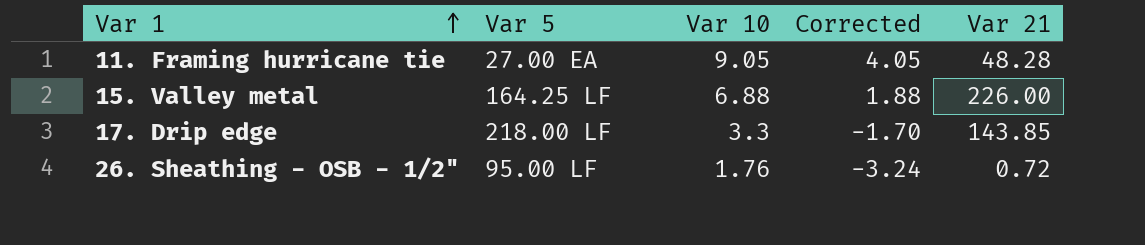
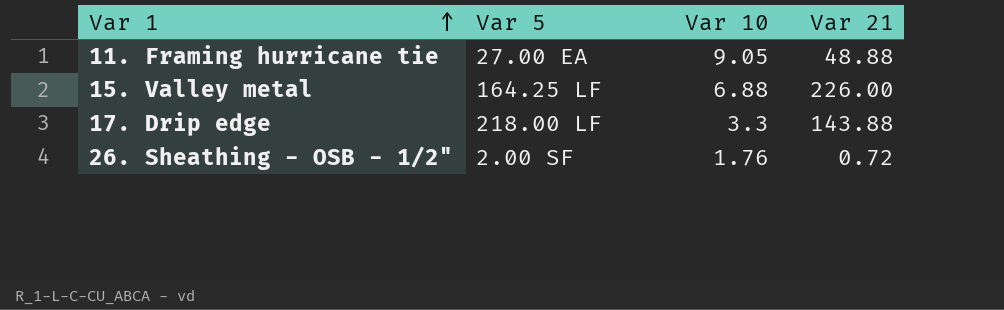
column Corrected | formula: [Var 10] - 5 -> none
11. Framing hurricane tie | Var 21: 48.28 -> 48.88
17. Drip edge | Var 21: 143.85 -> 143.88
26. Sheathing - OSB - 1/2" | Var 5: 95.00 LF -> 2.00 SF

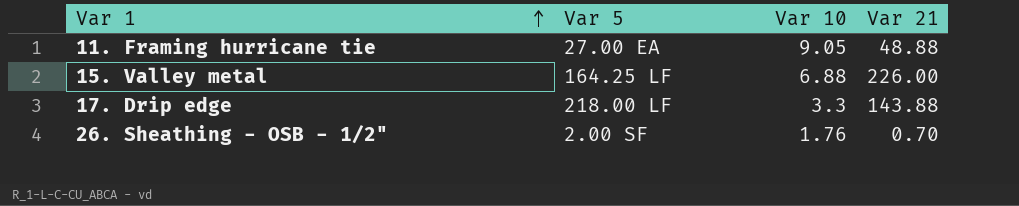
26. Sheathing - OSB - 1/2" | Var 21: 0.72 -> 0.70

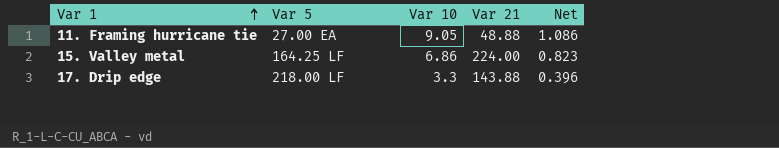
column Net | formula: none -> [Var 10] * 0.12
row 26. Sheathing - OSB - 1/2": 2.00 SF | 1.76 | 0.70 -> none
15. Valley metal | Var 10: 6.88 -> 6.86
15. Valley metal | Var 21: 226.00 -> 224.00

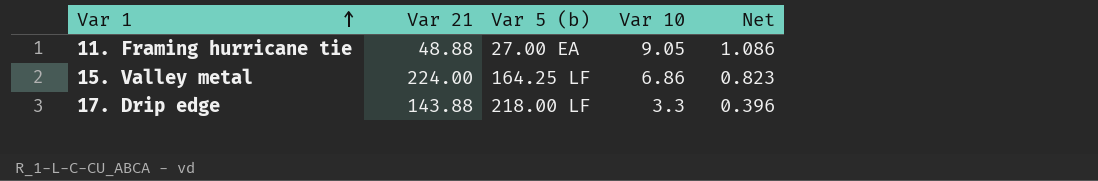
column Var 21 | position: 4 -> 2
column name: Var 5 -> Var 5 (b)

